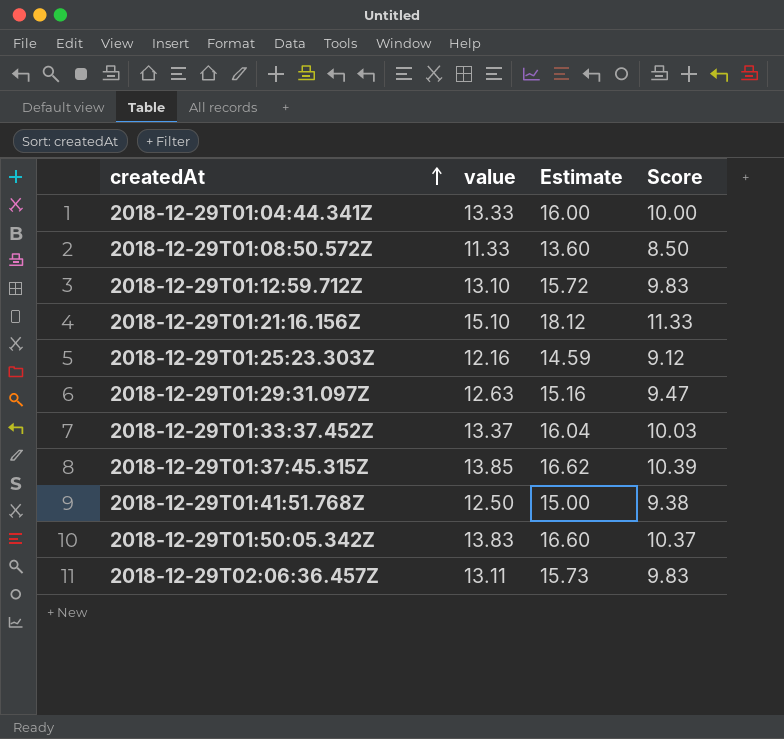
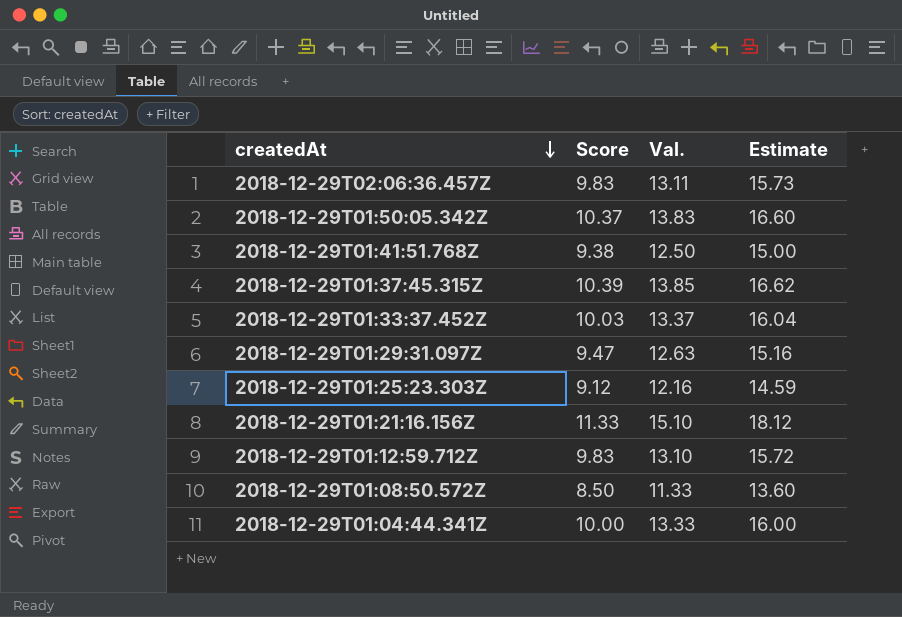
row order: createdAt ascending -> createdAt descending
column Score | position: 4 -> 2
column name: value -> Val.

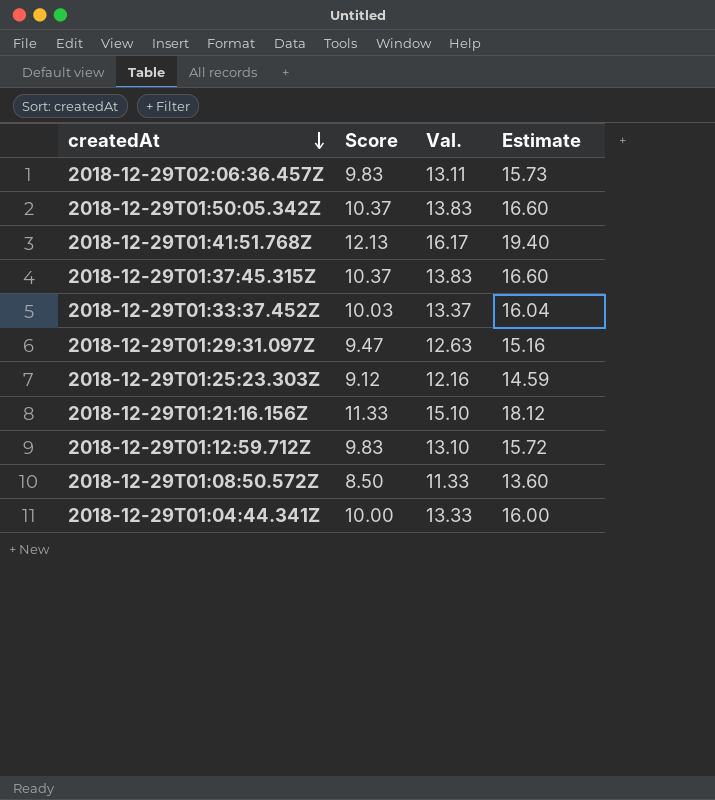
2018-12-29T01:41:51.768Z | Score: 9.38 -> 12.13
2018-12-29T01:41:51.768Z | Val.: 12.50 -> 16.17
2018-12-29T01:41:51.768Z | Estimate: 15.00 -> 19.40
2018-12-29T01:37:45.315Z | Score: 10.39 -> 10.37
2018-12-29T01:37:45.315Z | Val.: 13.85 -> 13.83
2018-12-29T01:37:45.315Z | Estimate: 16.62 -> 16.60

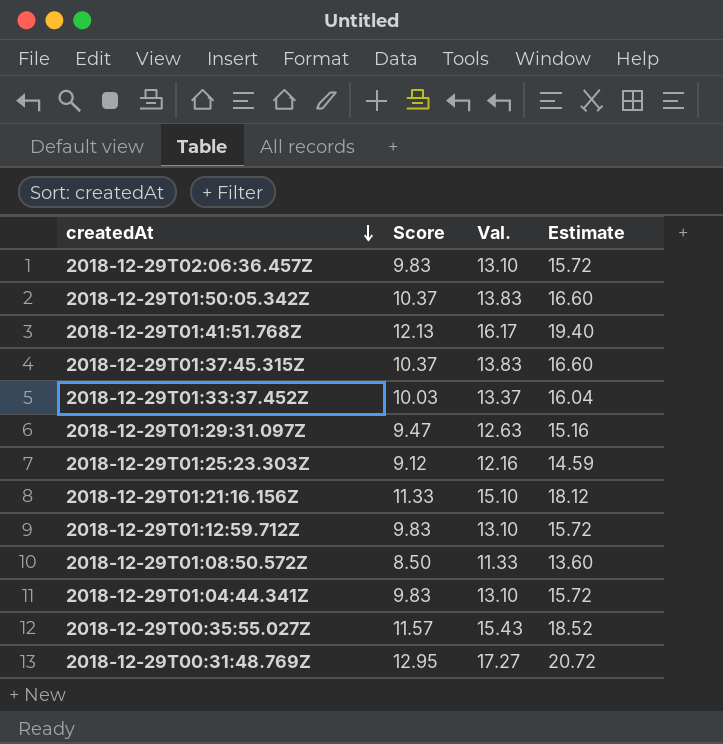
2018-12-29T02:06:36.457Z | Val.: 13.11 -> 13.10
2018-12-29T02:06:36.457Z | Estimate: 15.73 -> 15.72
2018-12-29T01:04:44.341Z | Score: 10.00 -> 9.83
2018-12-29T01:04:44.341Z | Val.: 13.33 -> 13.10
2018-12-29T01:04:44.341Z | Estimate: 16.00 -> 15.72
row 2018-12-29T00:35:55.027Z: none -> 11.57 | 15.43 | 18.52
row 2018-12-29T00:31:48.769Z: none -> 12.95 | 17.27 | 20.72

